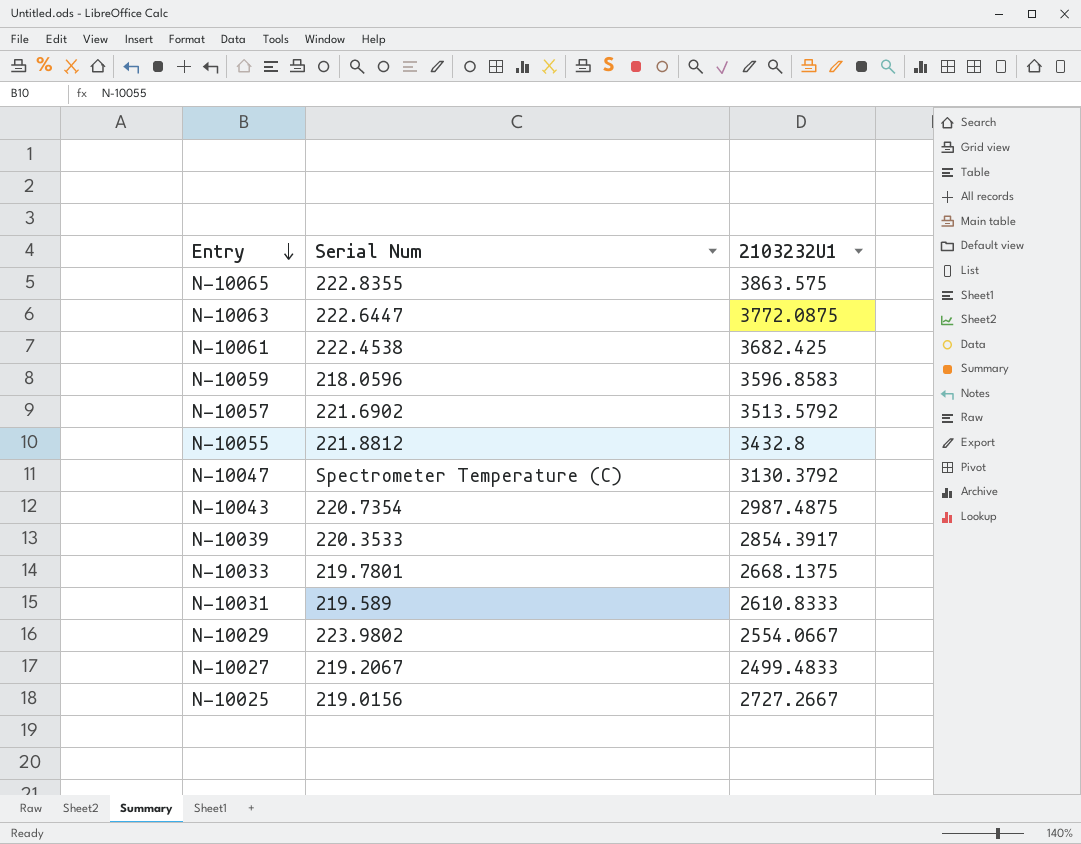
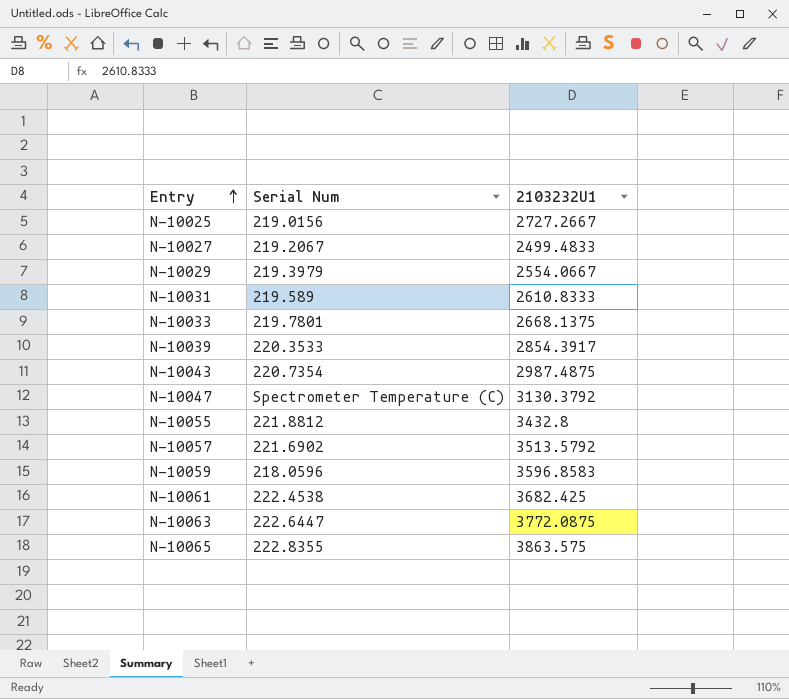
row order: Entry descending -> Entry ascending
N-10029 | Serial Num: 223.9802 -> 219.3979

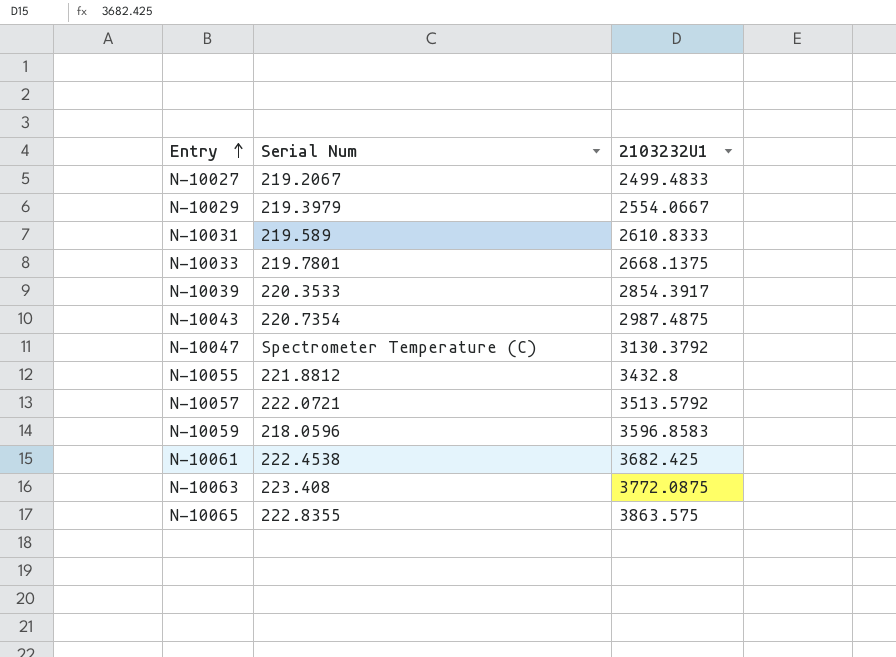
row N-10025: 219.0156 | 2727.2667 -> none
N-10057 | Serial Num: 221.6902 -> 222.0721
N-10063 | Serial Num: 222.6447 -> 223.408

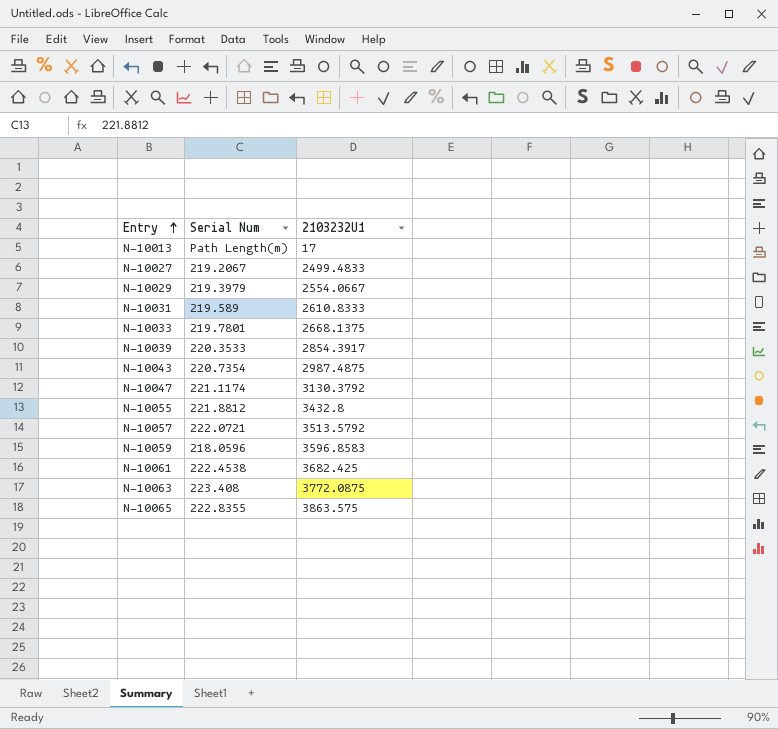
row N-10013: none -> Path Length(m) | 17
N-10047 | Serial Num: Spectrometer Temperature (C) -> 221.1174

